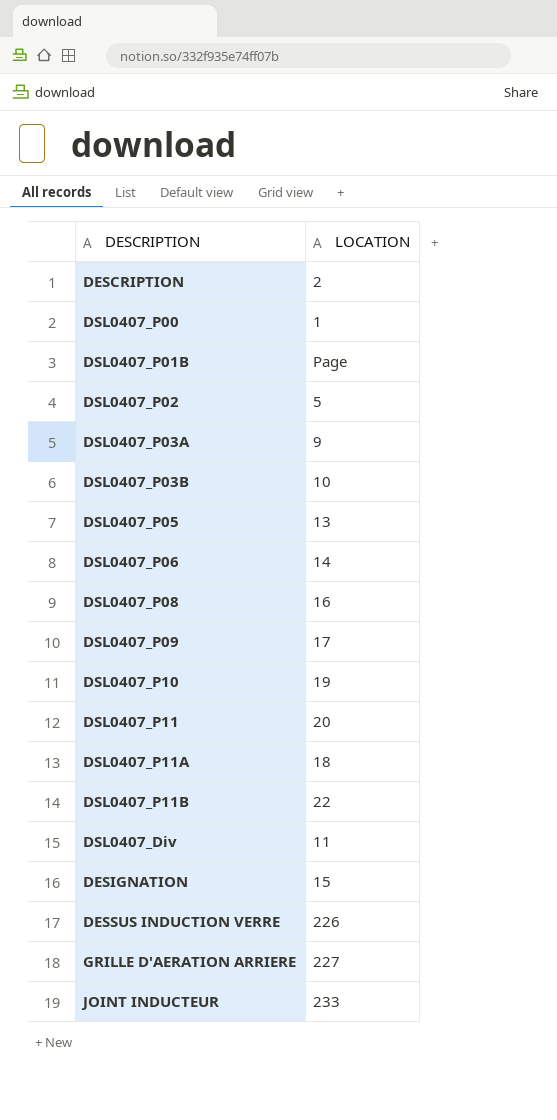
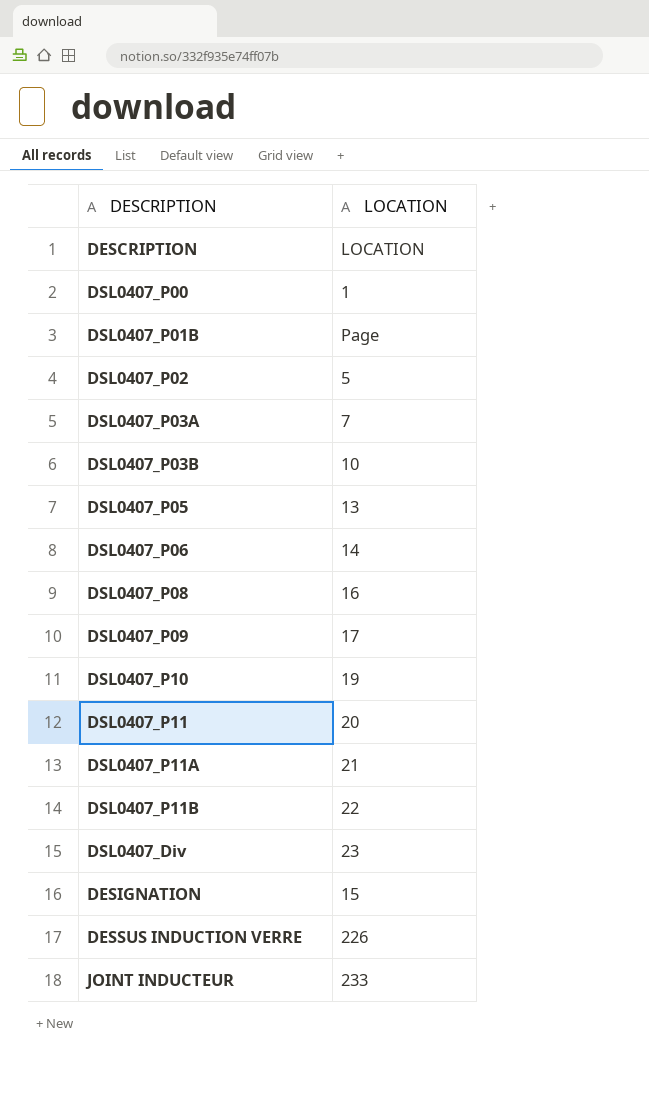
row GRILLE D'AERATION ARRIERE: 227 -> none
DESCRIPTION | LOCATION: 2 -> LOCATION
DSL0407_P03A | LOCATION: 9 -> 7
DSL0407_P11A | LOCATION: 18 -> 21
DSL0407_Div | LOCATION: 11 -> 23

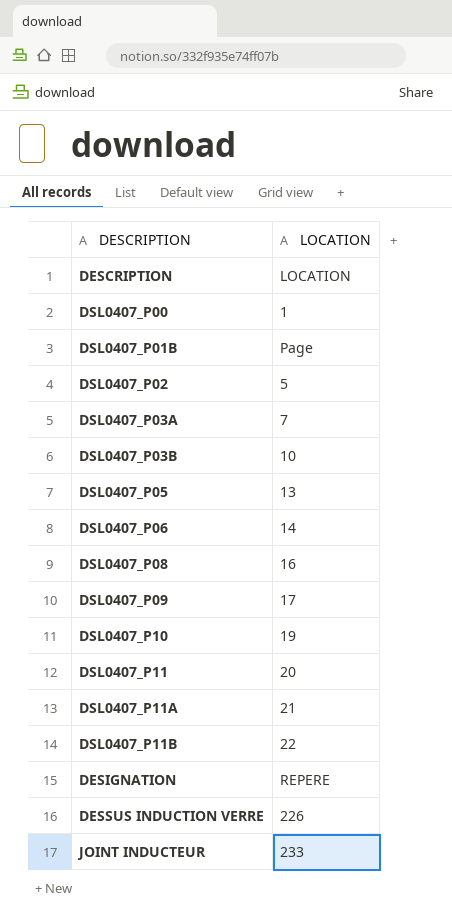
row DSL0407_Div: 23 -> none
DESIGNATION | LOCATION: 15 -> REPERE

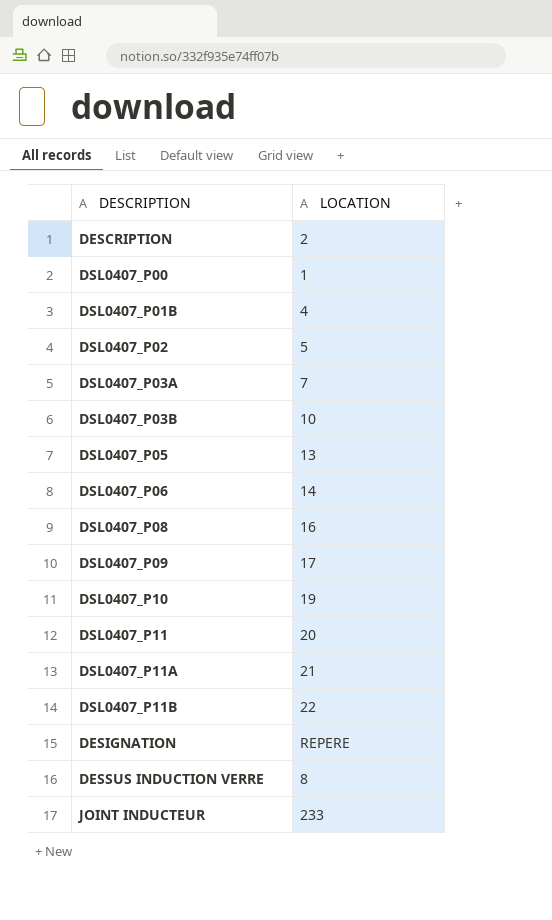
DESCRIPTION | LOCATION: LOCATION -> 2
DSL0407_P01B | LOCATION: Page -> 4
DESSUS INDUCTION VERRE | LOCATION: 226 -> 8

